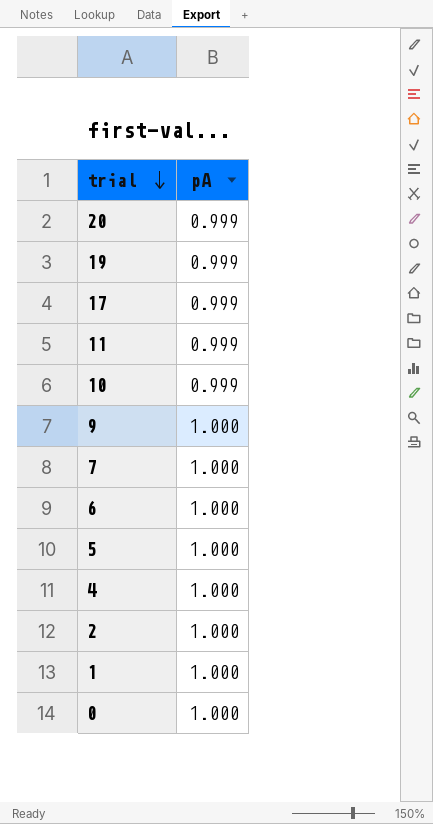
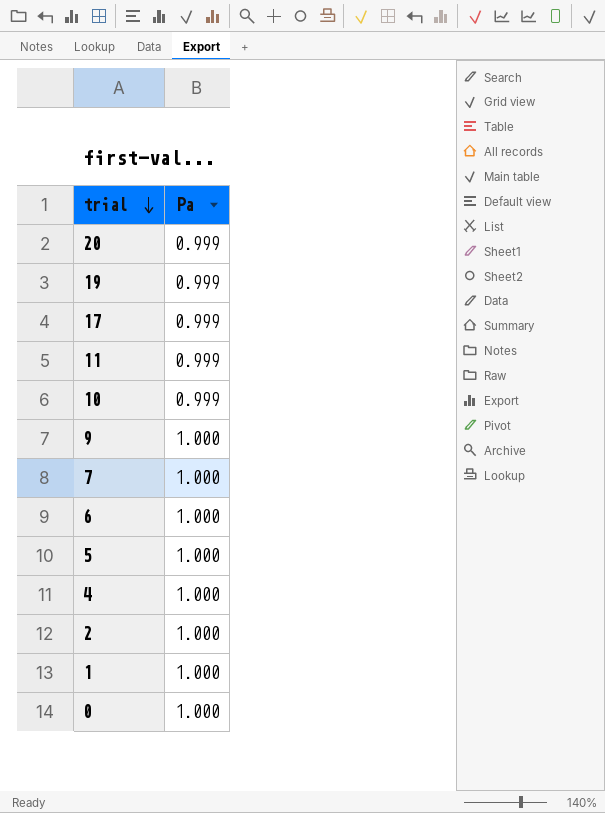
column name: pA -> Pa

